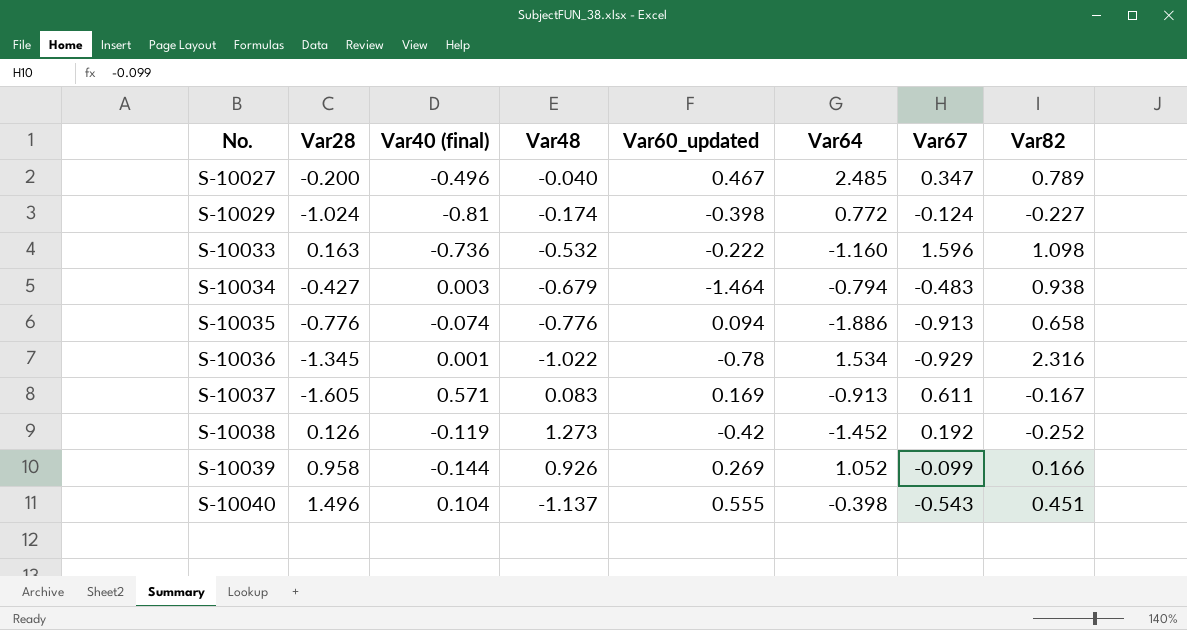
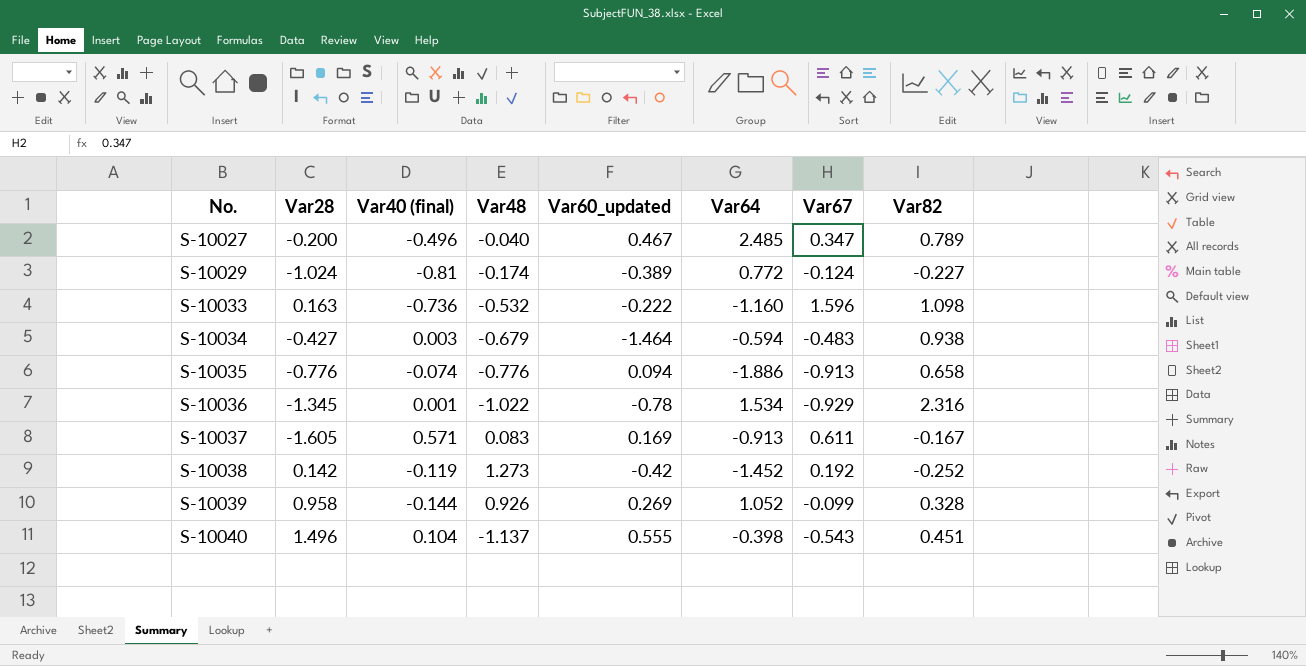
S-10029 | Var60_updated: -0.398 -> -0.389
S-10034 | Var64: -0.794 -> -0.594
S-10038 | Var28: 0.126 -> 0.142
S-10039 | Var82: 0.166 -> 0.328

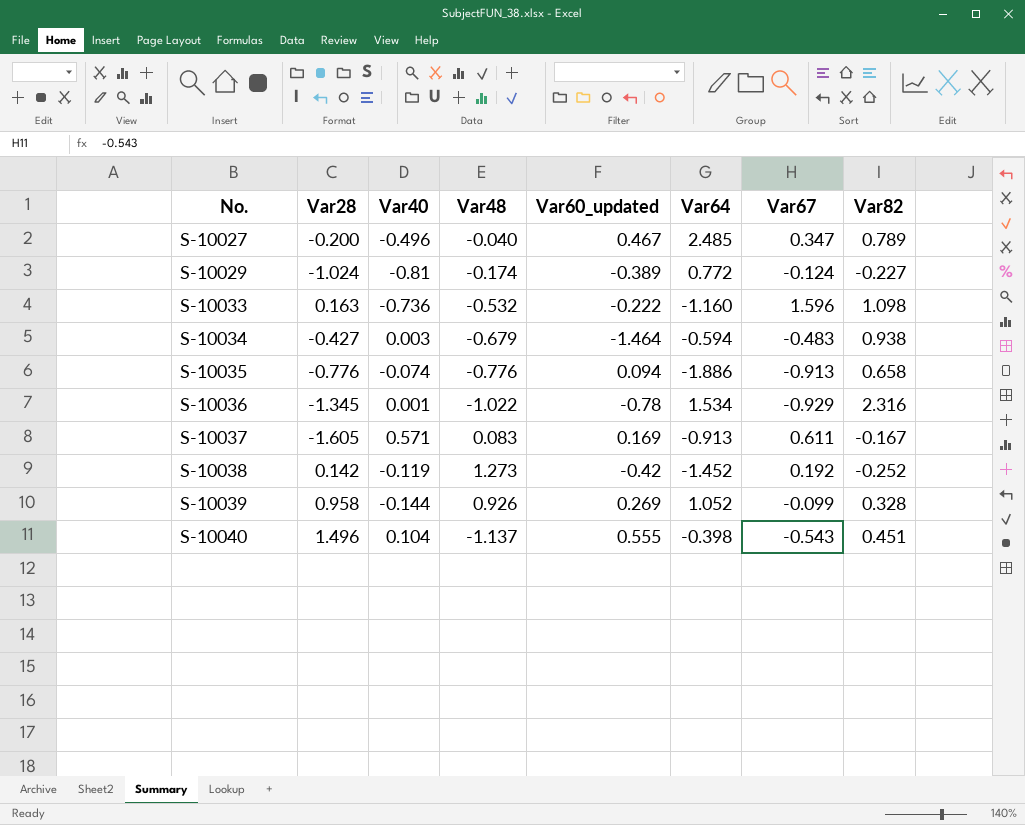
column name: Var40 (final) -> Var40

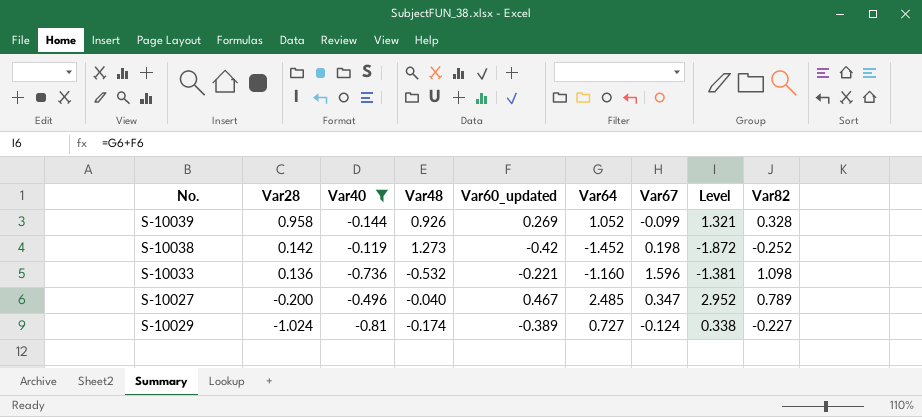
filter: none -> Var40 <= -0.119
row order: No. ascending -> Var28 descending
column Level | formula: none -> [Var60_updated] + [Var64]
S-10038 | Var67: 0.192 -> 0.198
S-10033 | Var28: 0.163 -> 0.136
S-10033 | Var60_updated: -0.222 -> -0.221
S-10029 | Var64: 0.772 -> 0.727

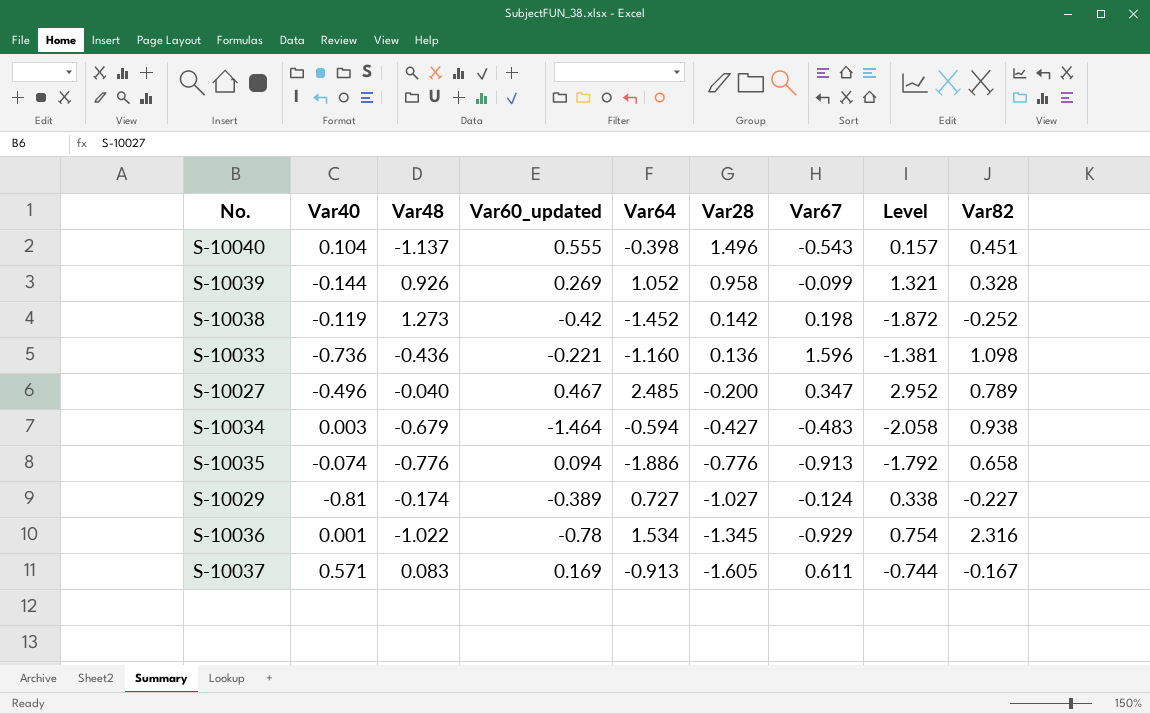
filter: Var40 <= -0.119 -> none
column Var28 | position: 2 -> 6
S-10033 | Var48: -0.532 -> -0.436
S-10029 | Var28: -1.024 -> -1.027

